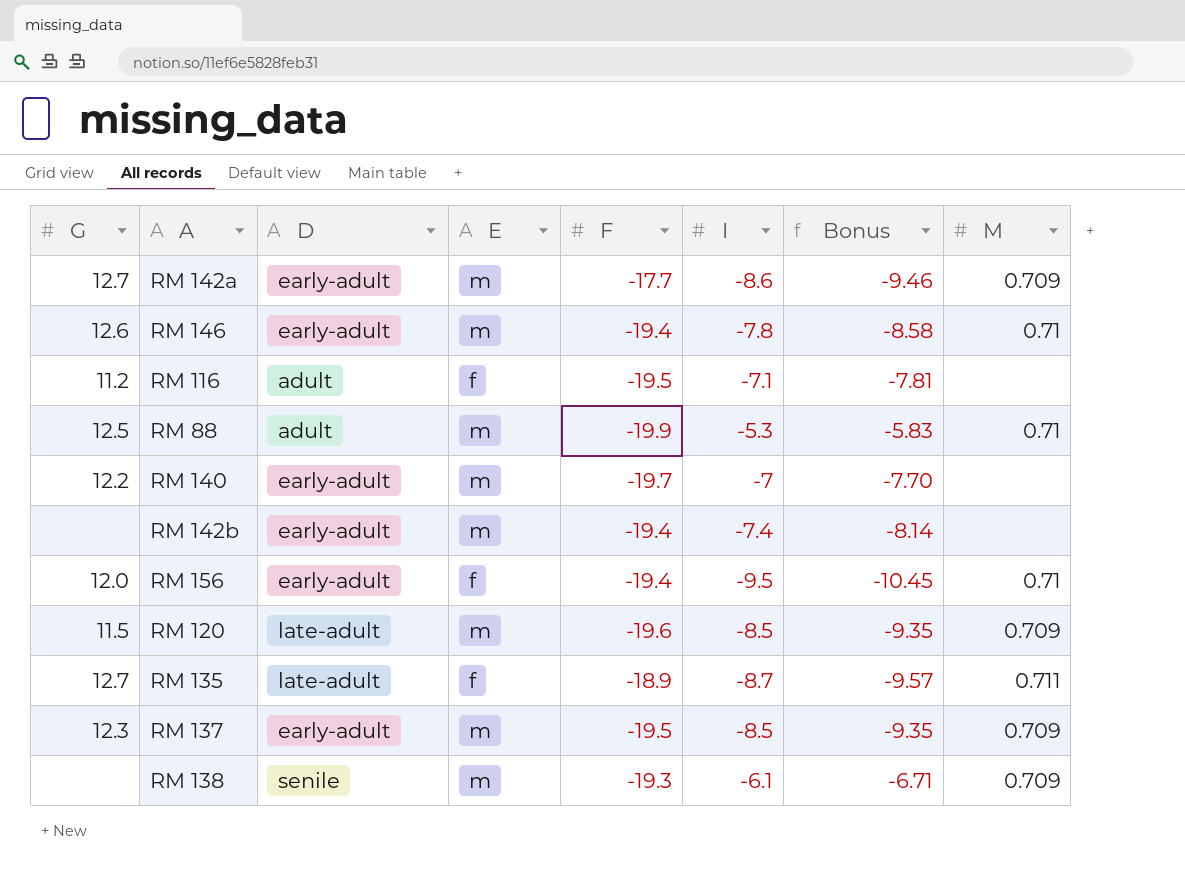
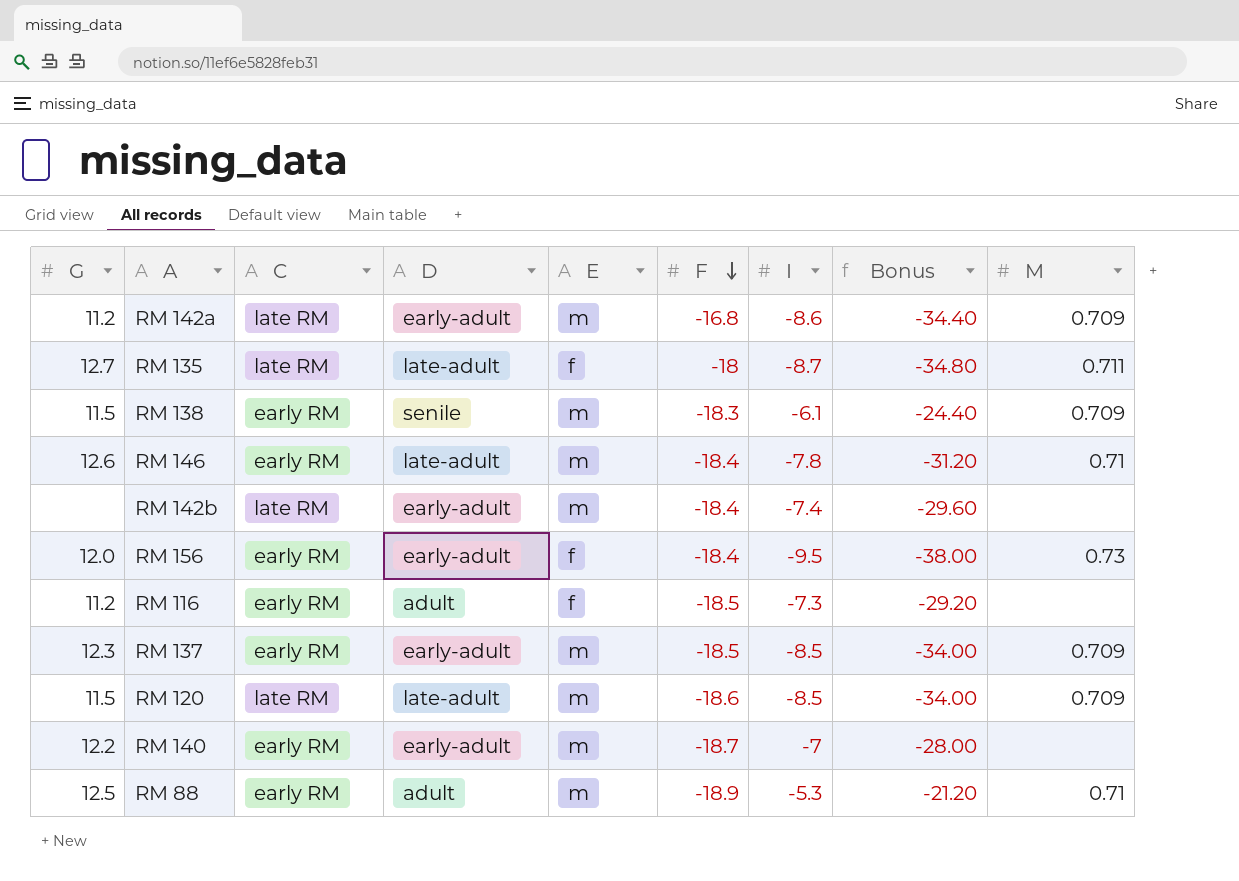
row order: none -> F descending
column C | position: none -> 3
column Bonus | formula: [I] * 1.1 -> [I] * 4
RM 142a | G: 12.7 -> 11.2
RM 142a | F: -17.7 -> -16.8
RM 135 | F: -18.9 -> -18
RM 138 | G: none -> 11.5
RM 138 | F: -19.3 -> -18.3
RM 146 | D: early-adult -> late-adult
RM 146 | F: -19.4 -> -18.4
RM 142b | F: -19.4 -> -18.4
RM 156 | F: -19.4 -> -18.4
RM 156 | M: 0.71 -> 0.73
RM 116 | F: -19.5 -> -18.5
RM 116 | I: -7.1 -> -7.3
RM 137 | F: -19.5 -> -18.5
RM 120 | F: -19.6 -> -18.6
RM 140 | F: -19.7 -> -18.7
RM 88 | F: -19.9 -> -18.9

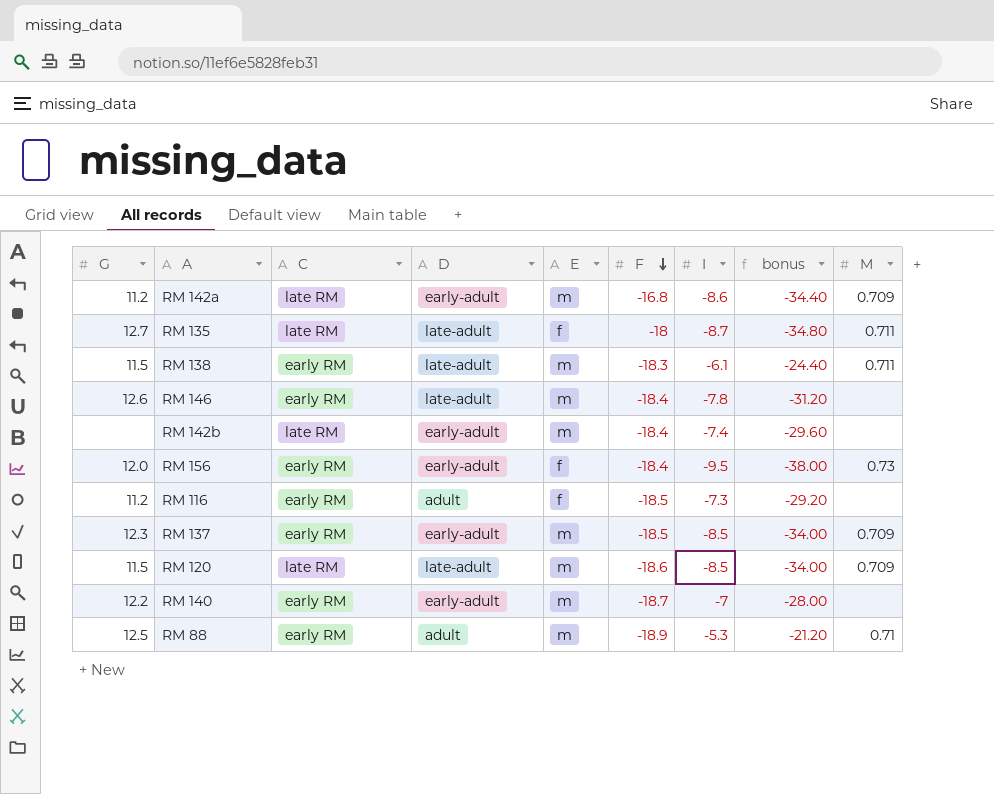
column name: Bonus -> bonus
RM 138 | D: senile -> late-adult
RM 138 | M: 0.709 -> 0.711
RM 146 | M: 0.71 -> none

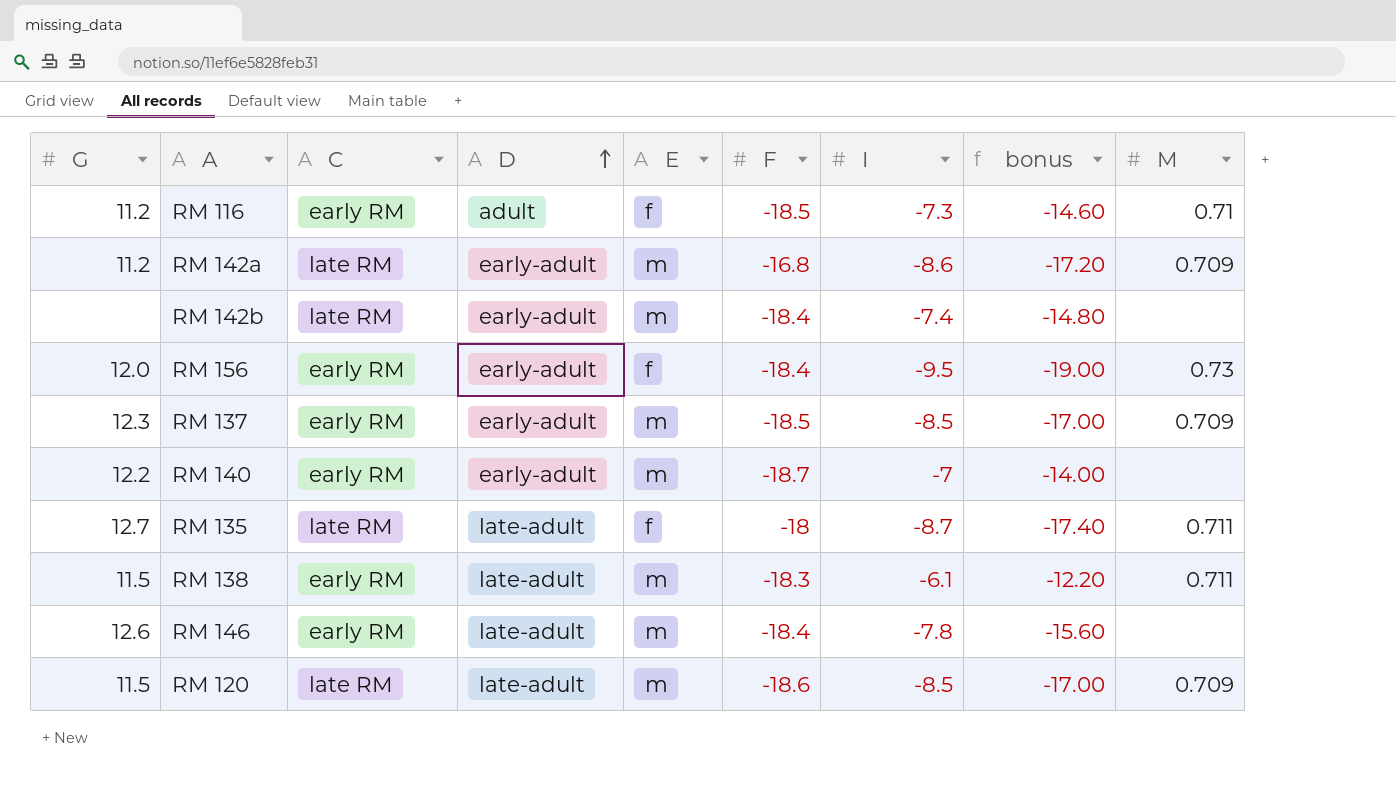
row order: F descending -> D ascending
column bonus | formula: [I] * 4 -> [I] * 2
row RM 88: 12.5 | early RM | adult | m | -18.9 | -5.3 | -21.20 | 0.71 -> none
RM 116 | M: none -> 0.71

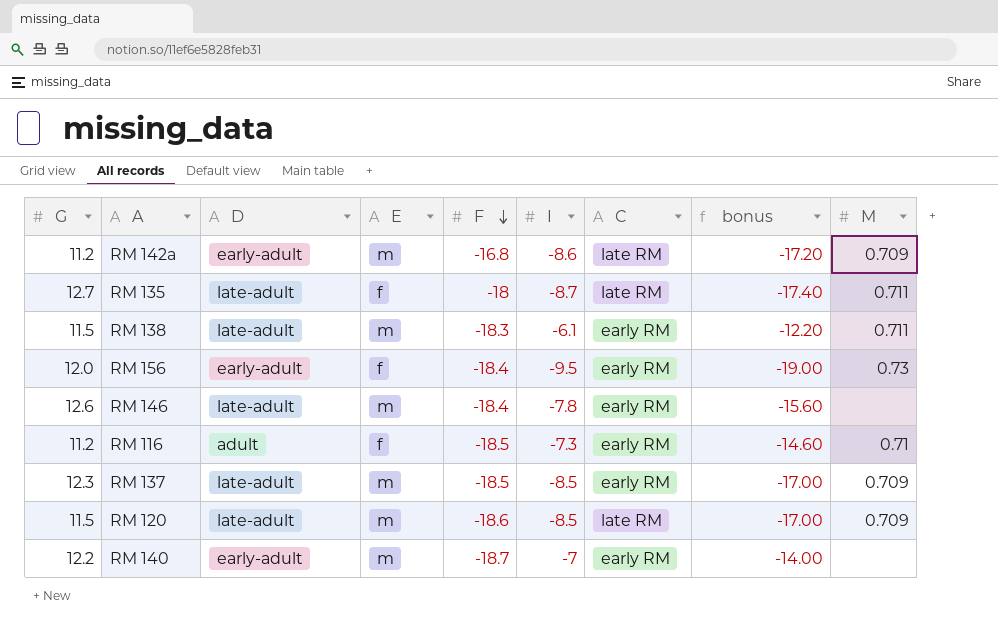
row order: D ascending -> F descending
column C | position: 3 -> 7
row RM 142b: none | late RM | early-adult | m | -18.4 | -7.4 | -14.80 | none -> none
RM 137 | D: early-adult -> late-adult

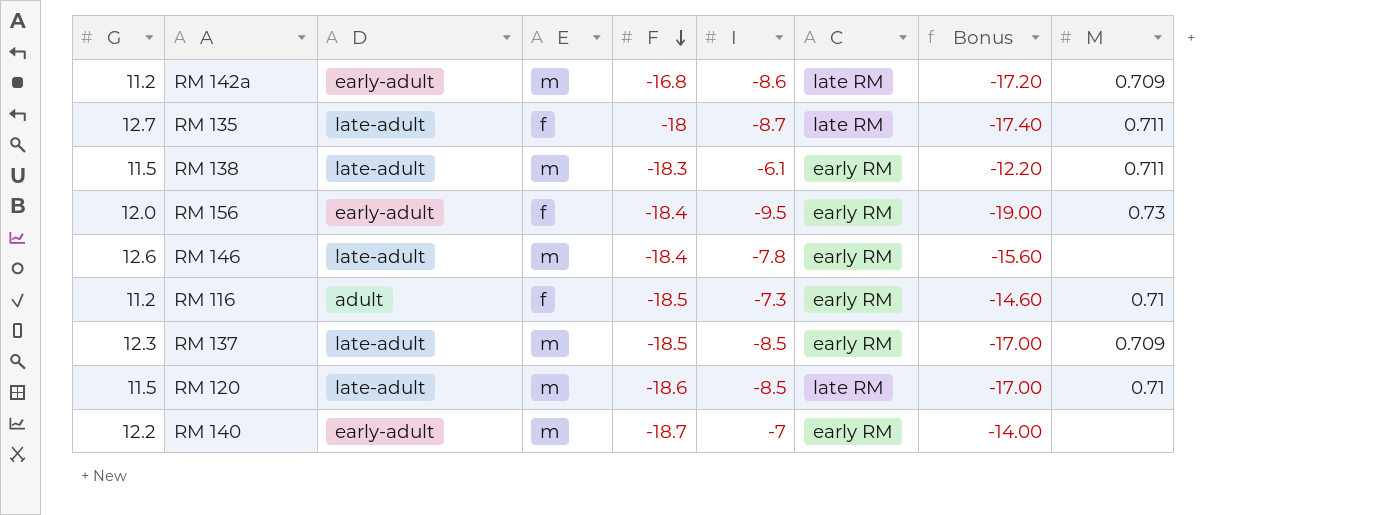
column name: bonus -> Bonus
RM 120 | M: 0.709 -> 0.71

